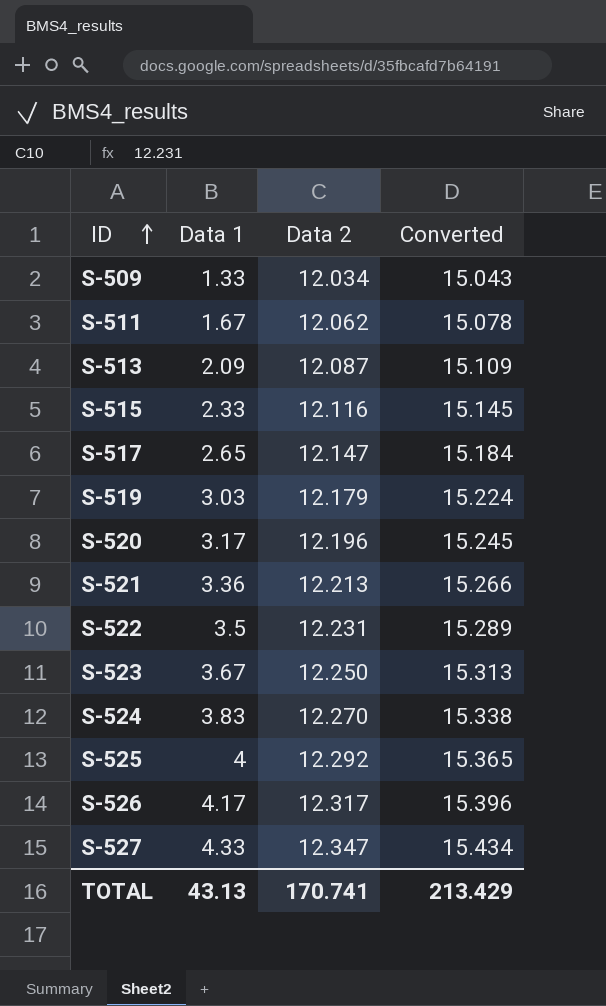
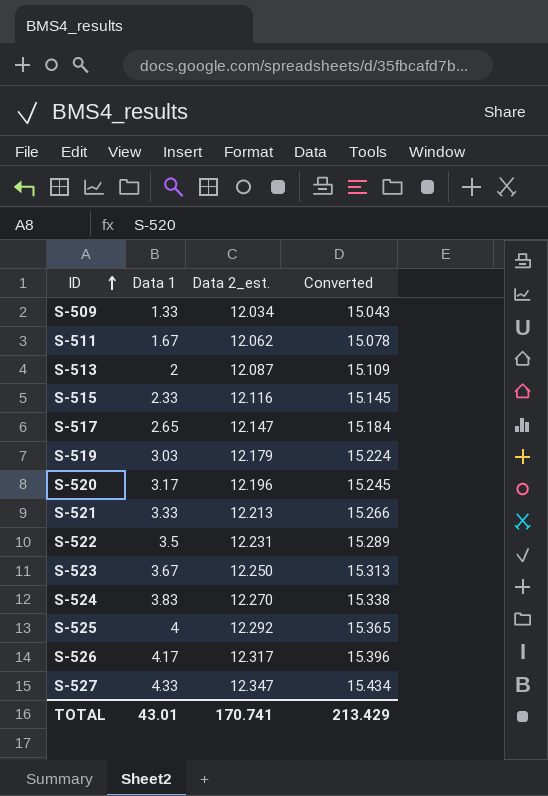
column name: Data 2 -> Data 2_est.
S-513 | Data 1: 2.09 -> 2
S-521 | Data 1: 3.36 -> 3.33
TOTAL | Data 1: 43.13 -> 43.01

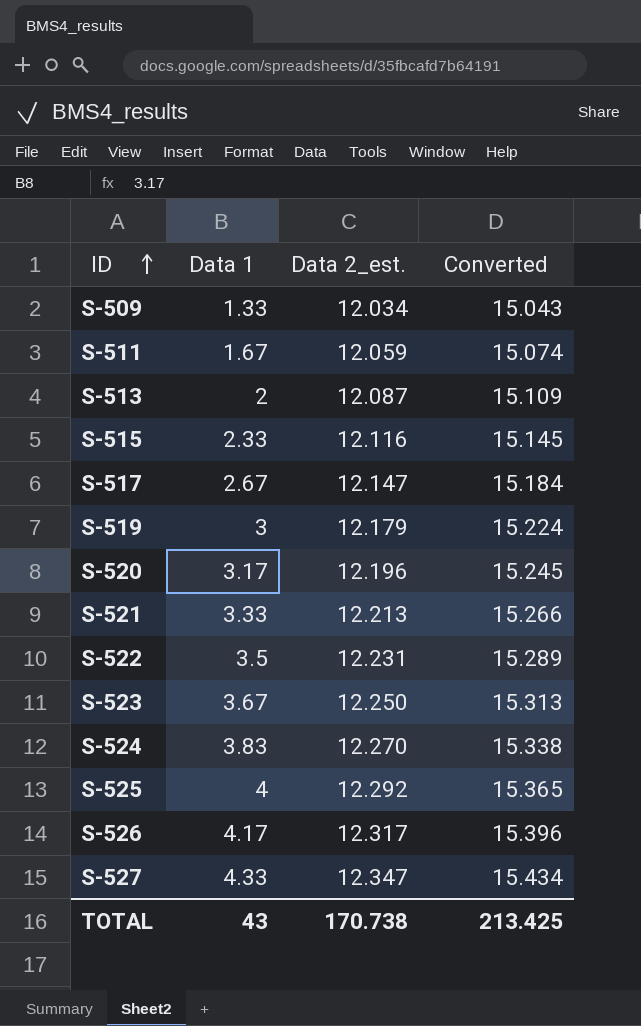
S-511 | Data 2_est.: 12.062 -> 12.059
S-511 | Converted: 15.078 -> 15.074
S-517 | Data 1: 2.65 -> 2.67
S-519 | Data 1: 3.03 -> 3
TOTAL | Data 1: 43.01 -> 43
TOTAL | Data 2_est.: 170.741 -> 170.738
TOTAL | Converted: 213.429 -> 213.425

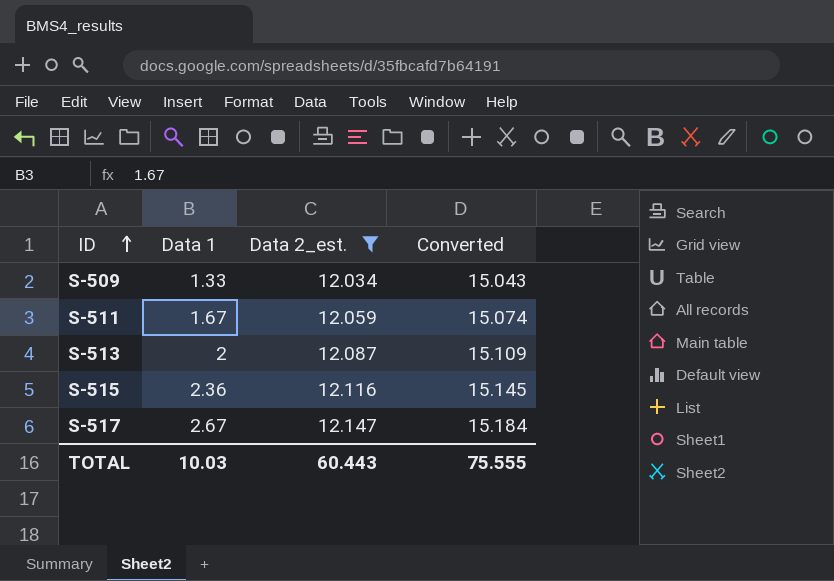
filter: none -> Data 2_est. <= 12.147
S-515 | Data 1: 2.33 -> 2.36
TOTAL | Data 1: 43 -> 10.03
TOTAL | Data 2_est.: 170.738 -> 60.443
TOTAL | Converted: 213.425 -> 75.555

